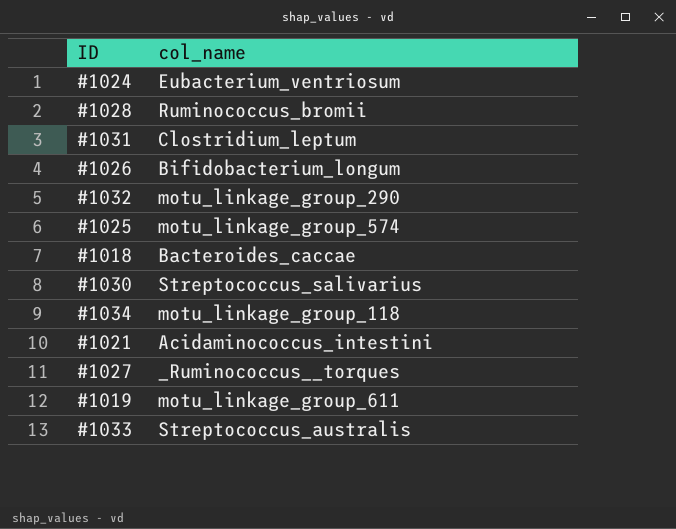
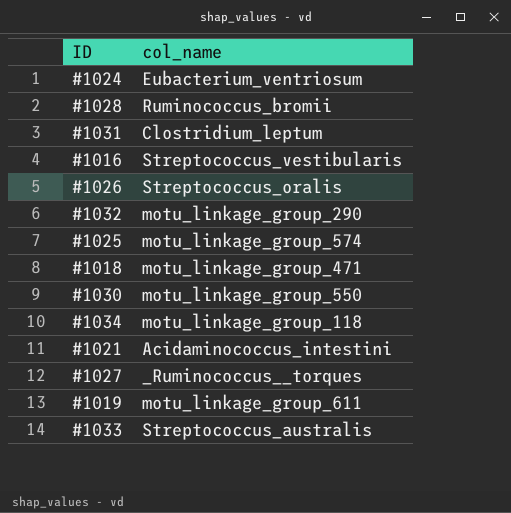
row #1016: none -> Streptococcus_vestibularis
#1026 | col_name: Bifidobacterium_longum -> Streptococcus_oralis
#1018 | col_name: Bacteroides_caccae -> motu_linkage_group_471
#1030 | col_name: Streptococcus_salivarius -> motu_linkage_group_550

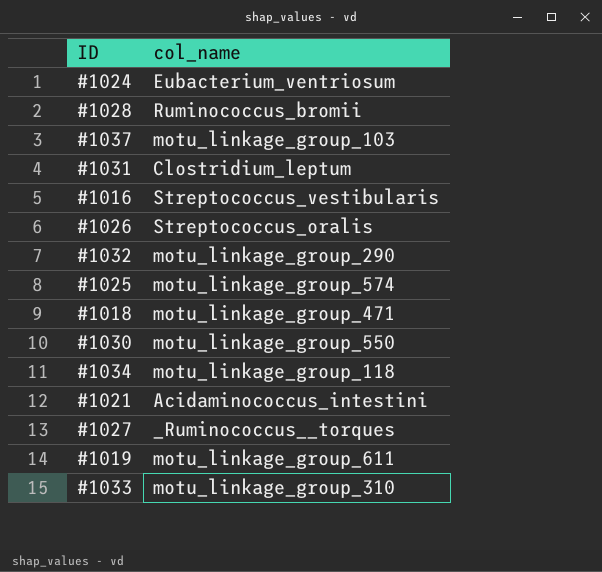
row #1037: none -> motu_linkage_group_103
#1033 | col_name: Streptococcus_australis -> motu_linkage_group_310

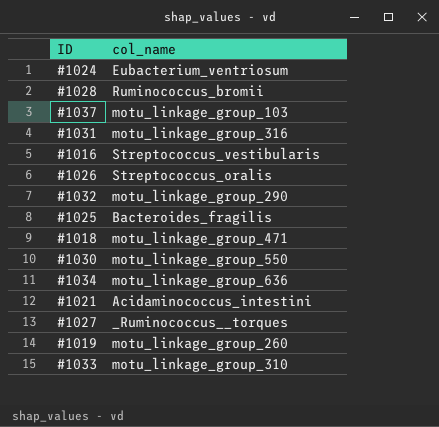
#1031 | col_name: Clostridium_leptum -> motu_linkage_group_316
#1025 | col_name: motu_linkage_group_574 -> Bacteroides_fragilis
#1034 | col_name: motu_linkage_group_118 -> motu_linkage_group_636
#1019 | col_name: motu_linkage_group_611 -> motu_linkage_group_260

